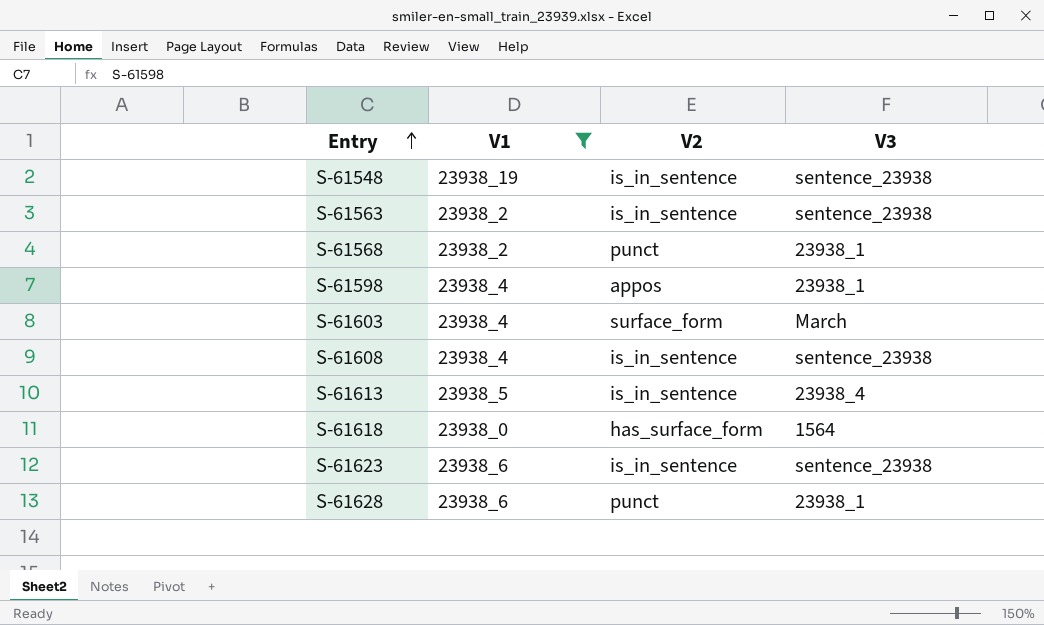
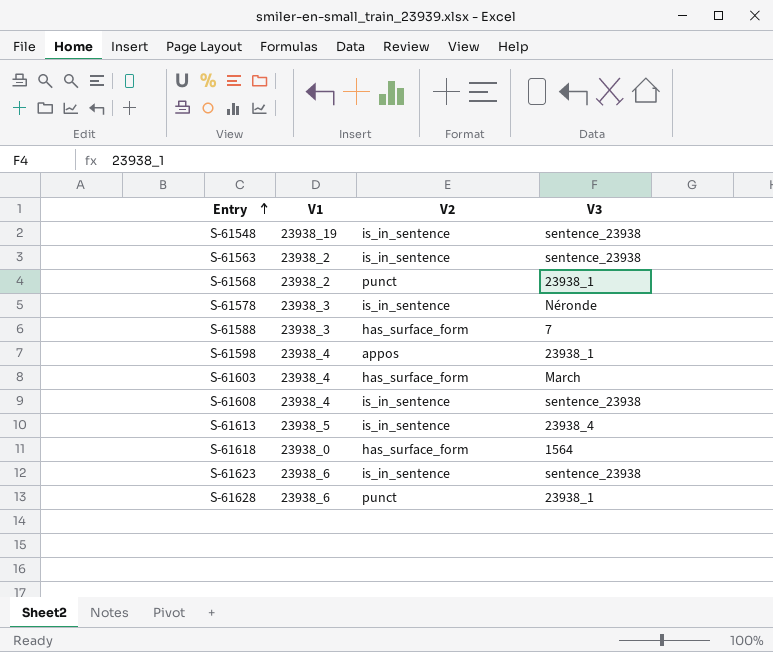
filter: V1 != 23938_3 -> none
S-61603 | V2: surface_form -> has_surface_form

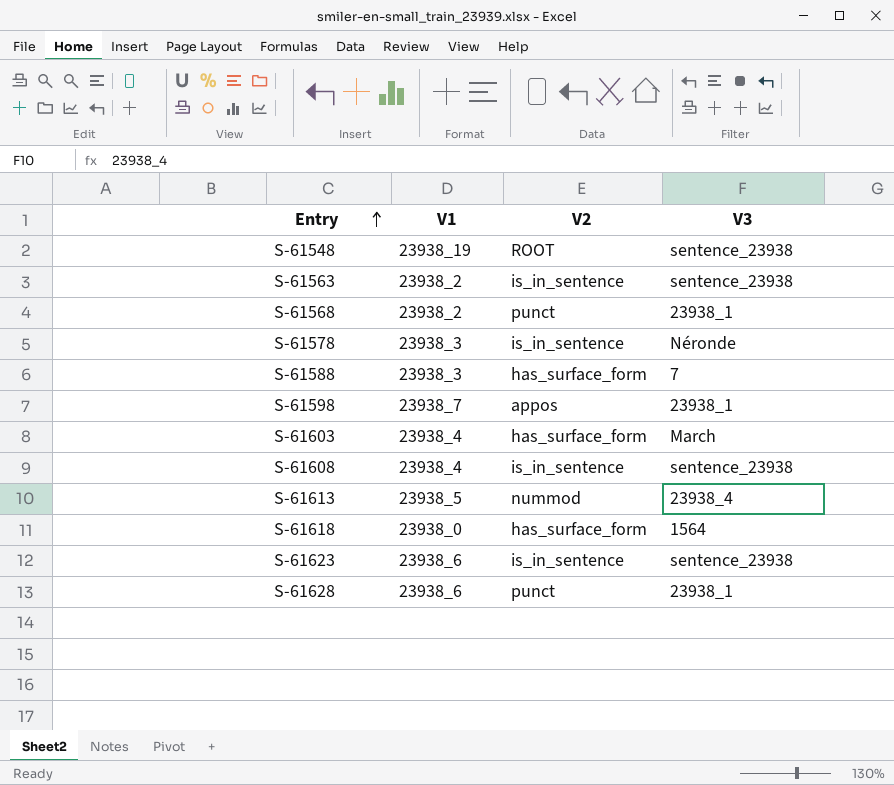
S-61548 | V2: is_in_sentence -> ROOT
S-61598 | V1: 23938_4 -> 23938_7
S-61613 | V2: is_in_sentence -> nummod

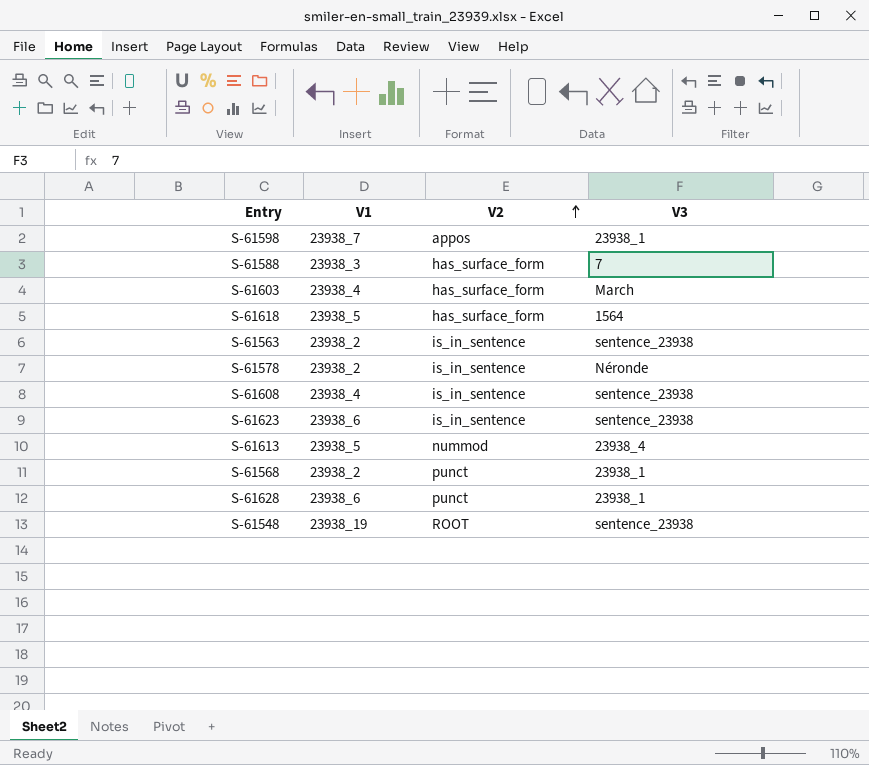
row order: Entry ascending -> V2 ascending
S-61618 | V1: 23938_0 -> 23938_5
S-61578 | V1: 23938_3 -> 23938_2

